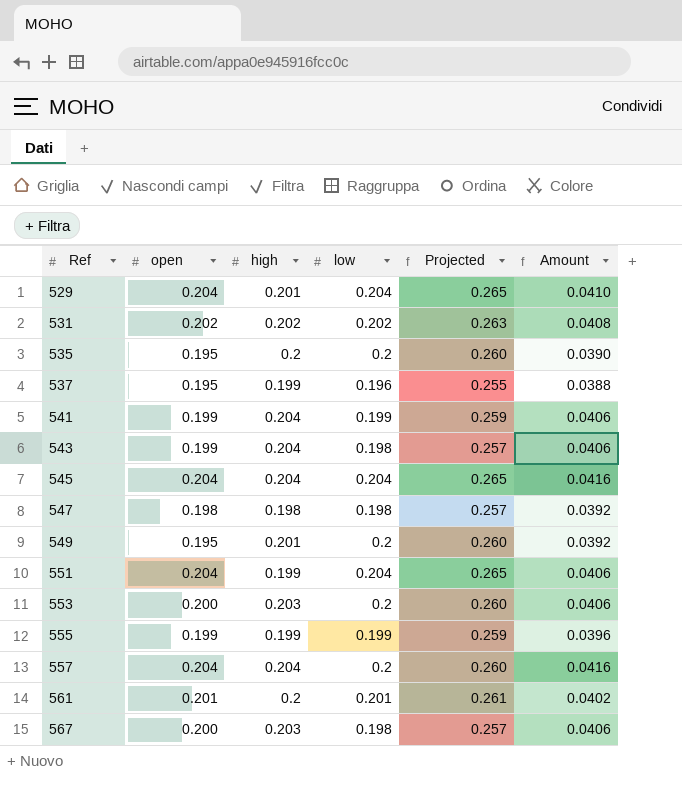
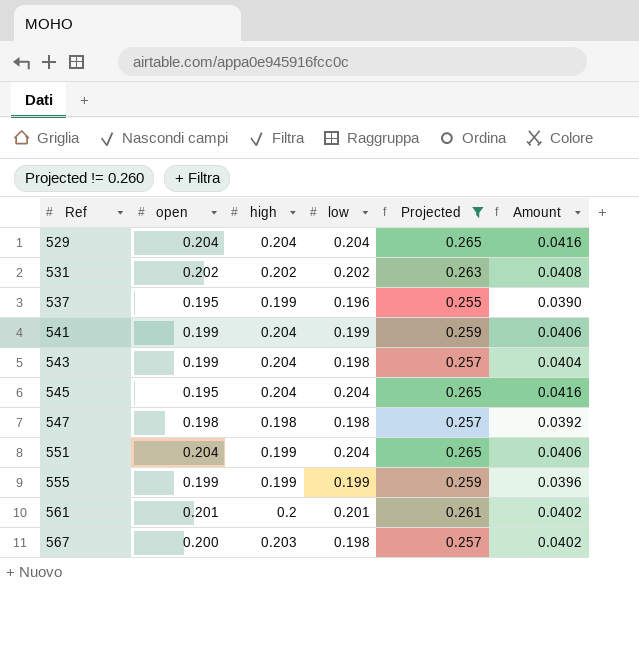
filter: none -> Projected != 0.260
column Amount | formula: [open] * [high] -> [high] * [low]
529 | high: 0.201 -> 0.204
545 | open: 0.204 -> 0.195

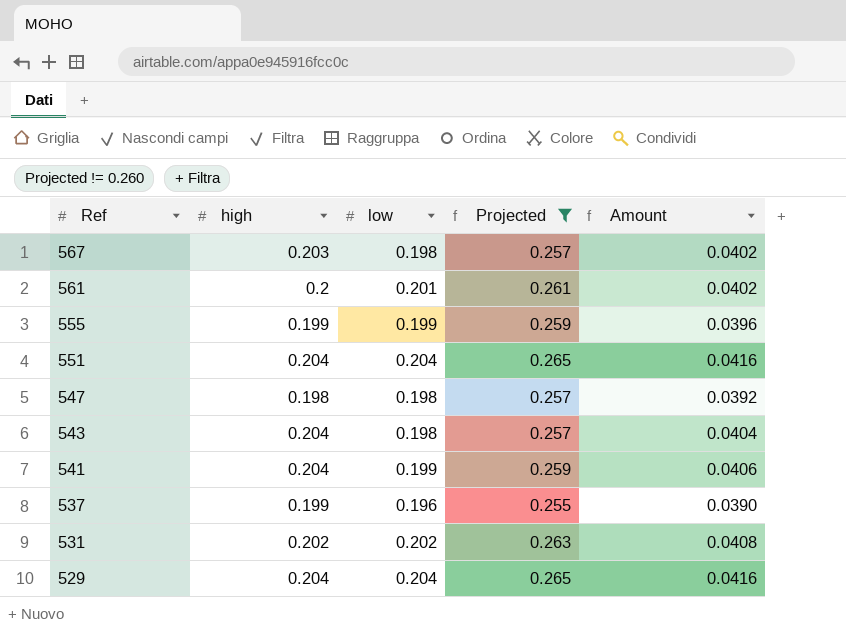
row order: Ref ascending -> Ref descending
column open | position: 2 -> none
row 545: 0.195 | 0.204 | 0.204 | 0.265 | 0.0416 -> none
551 | high: 0.199 -> 0.204
551 | Amount: 0.0406 -> 0.0416

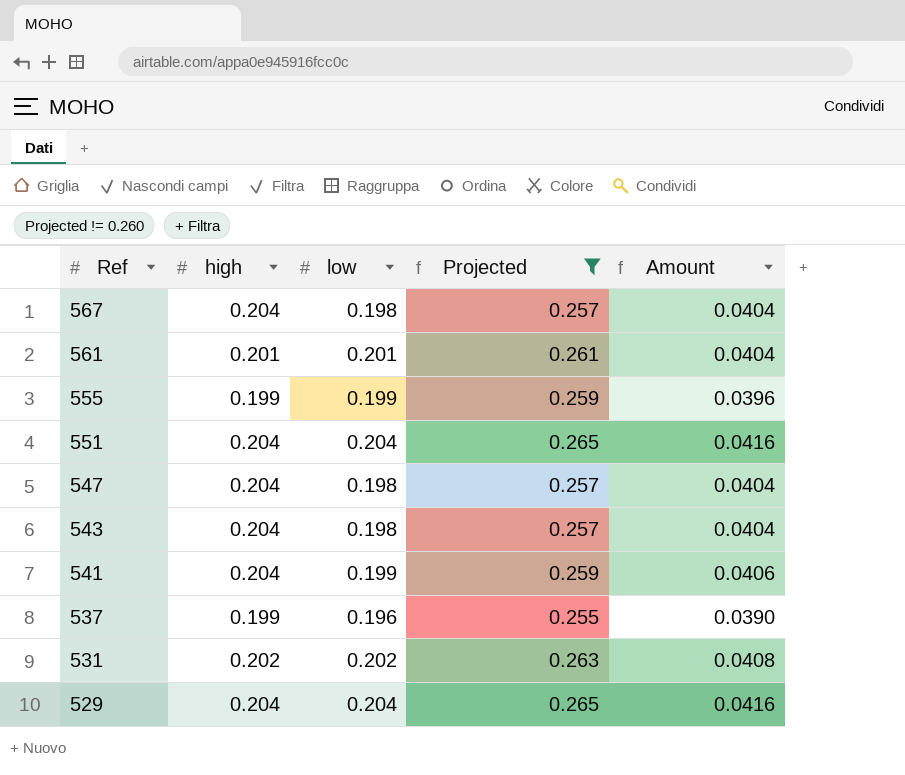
567 | high: 0.203 -> 0.204
567 | Amount: 0.0402 -> 0.0404
561 | high: 0.2 -> 0.201
561 | Amount: 0.0402 -> 0.0404
547 | high: 0.198 -> 0.204
547 | Amount: 0.0392 -> 0.0404

